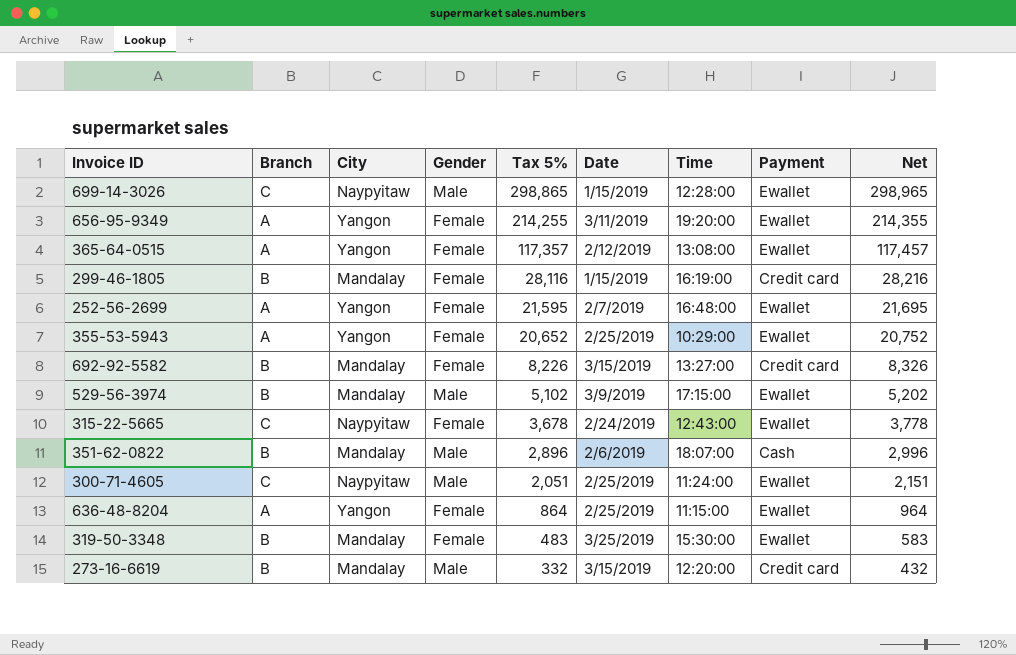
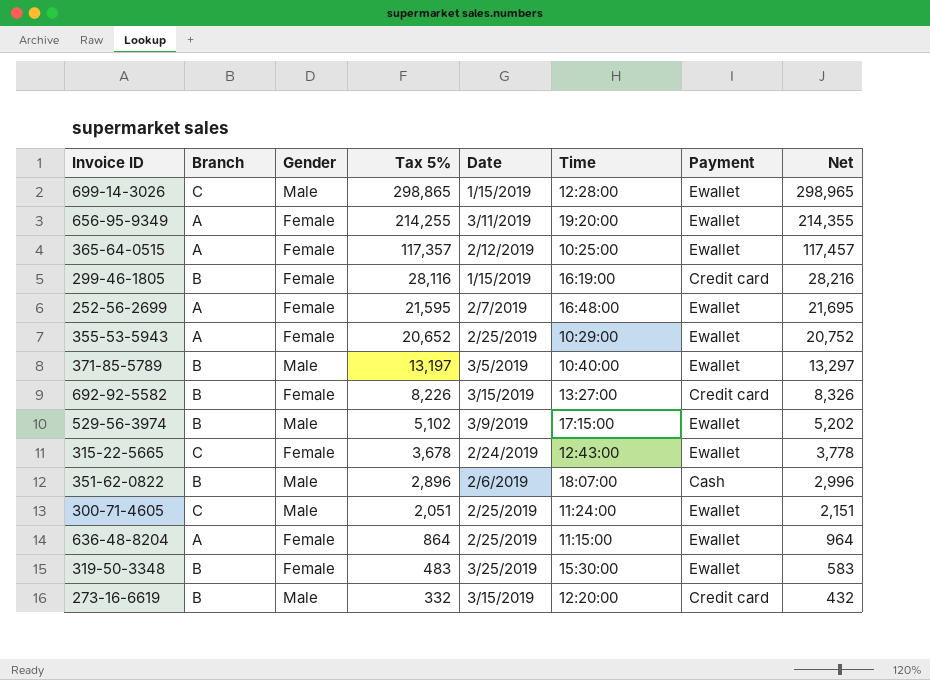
column City | position: 3 -> none
365-64-0515 | Time: 13:08:00 -> 10:25:00
row 371-85-5789: none -> B | Male | 13,197 | 3/5/2019 | 10:40:00 | Ewallet | 13,297

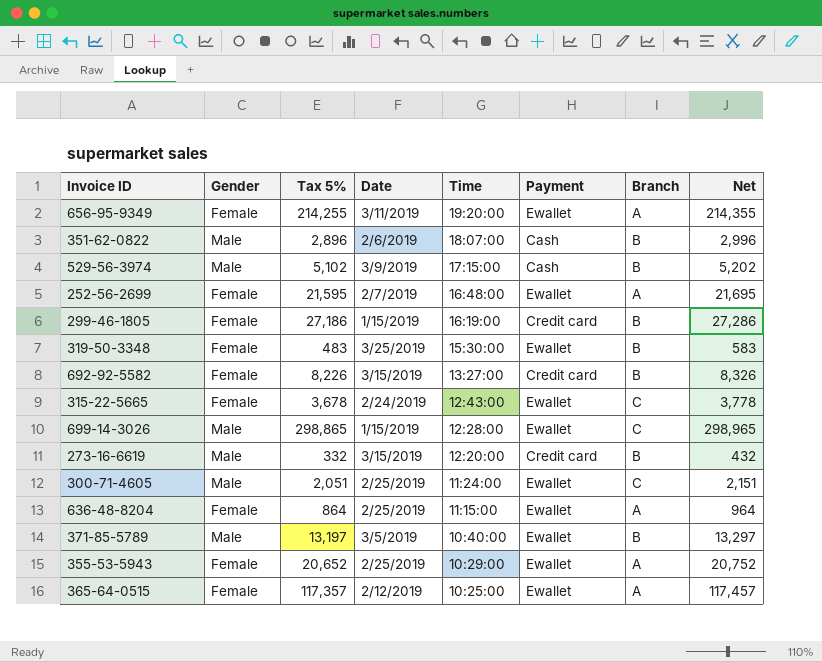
row order: Tax 5% descending -> Time descending
column Branch | position: 2 -> 7
529-56-3974 | Payment: Ewallet -> Cash
299-46-1805 | Tax 5%: 28,116 -> 27,186
299-46-1805 | Net: 28,216 -> 27,286

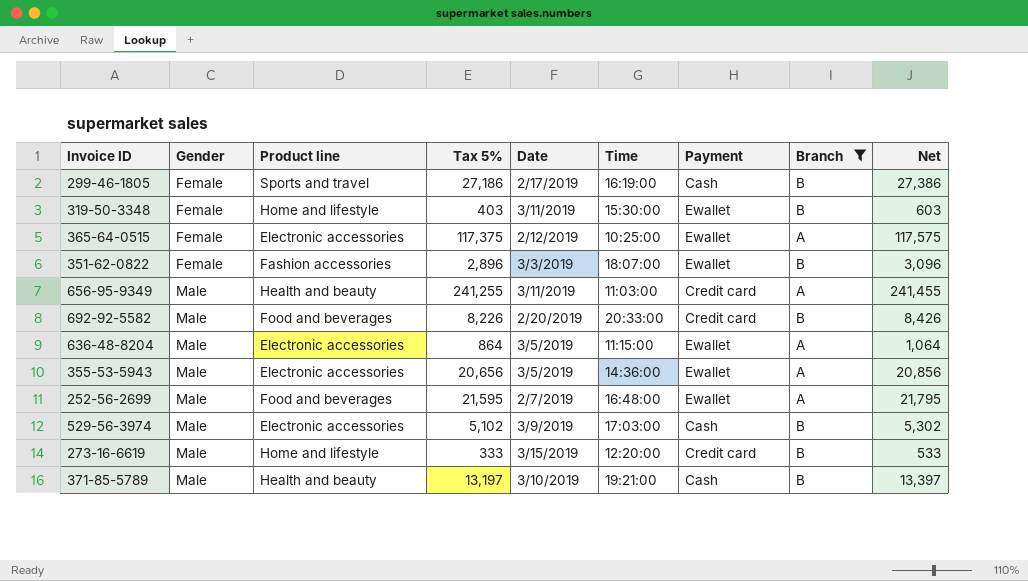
filter: none -> Branch != C
row order: Time descending -> Gender ascending
column Product line | position: none -> 3
column Net | formula: [Tax 5%] + 100 -> [Tax 5%] + 200
299-46-1805 | Date: 1/15/2019 -> 2/17/2019
299-46-1805 | Payment: Credit card -> Cash
319-50-3348 | Tax 5%: 483 -> 403
319-50-3348 | Date: 3/25/2019 -> 3/11/2019
365-64-0515 | Tax 5%: 117,357 -> 117,375
351-62-0822 | Gender: Male -> Female
351-62-0822 | Date: 2/6/2019 -> 3/3/2019
351-62-0822 | Payment: Cash -> Ewallet
656-95-9349 | Gender: Female -> Male
656-95-9349 | Tax 5%: 214,255 -> 241,255
656-95-9349 | Time: 19:20:00 -> 11:03:00
656-95-9349 | Payment: Ewallet -> Credit card
692-92-5582 | Gender: Female -> Male
692-92-5582 | Date: 3/15/2019 -> 2/20/2019
692-92-5582 | Time: 13:27:00 -> 20:33:00
636-48-8204 | Gender: Female -> Male
636-48-8204 | Date: 2/25/2019 -> 3/5/2019
355-53-5943 | Gender: Female -> Male
355-53-5943 | Tax 5%: 20,652 -> 20,656
355-53-5943 | Date: 2/25/2019 -> 3/5/2019
355-53-5943 | Time: 10:29:00 -> 14:36:00
252-56-2699 | Gender: Female -> Male
529-56-3974 | Time: 17:15:00 -> 17:03:00
273-16-6619 | Tax 5%: 332 -> 333
371-85-5789 | Date: 3/5/2019 -> 3/10/2019
371-85-5789 | Time: 10:40:00 -> 19:21:00
371-85-5789 | Payment: Ewallet -> Cash

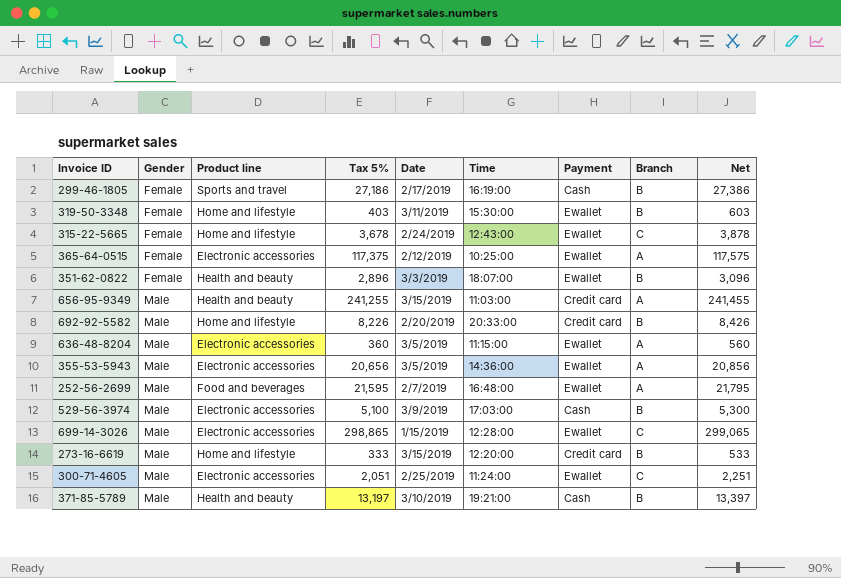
filter: Branch != C -> none
351-62-0822 | Product line: Fashion accessories -> Health and beauty
656-95-9349 | Date: 3/11/2019 -> 3/15/2019
692-92-5582 | Product line: Food and beverages -> Home and lifestyle
636-48-8204 | Tax 5%: 864 -> 360
636-48-8204 | Net: 1,064 -> 560
529-56-3974 | Tax 5%: 5,102 -> 5,100
529-56-3974 | Net: 5,302 -> 5,300

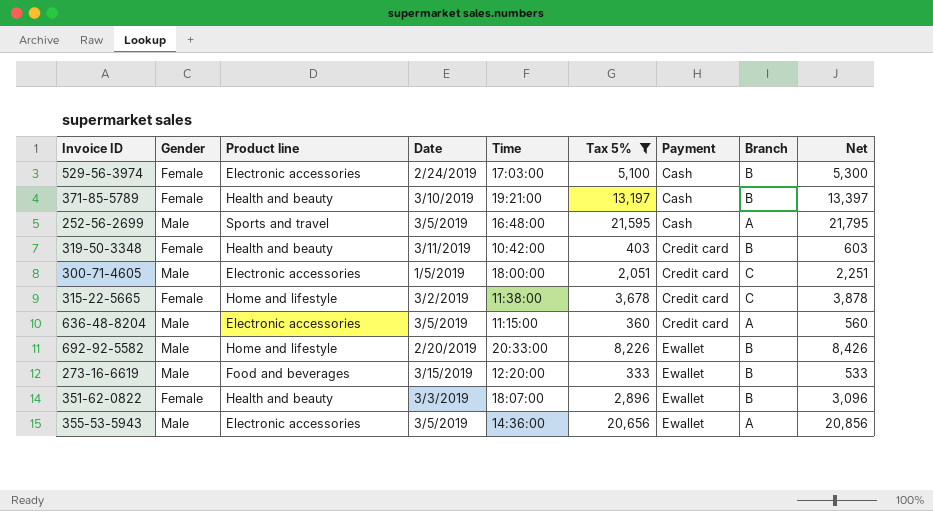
filter: none -> Tax 5% <= 21,595
row order: Gender ascending -> Payment ascending
column Tax 5% | position: 4 -> 6
529-56-3974 | Gender: Male -> Female
529-56-3974 | Date: 3/9/2019 -> 2/24/2019
371-85-5789 | Gender: Male -> Female
252-56-2699 | Product line: Food and beverages -> Sports and travel
252-56-2699 | Date: 2/7/2019 -> 3/5/2019
252-56-2699 | Payment: Ewallet -> Cash
319-50-3348 | Product line: Home and lifestyle -> Health and beauty
319-50-3348 | Time: 15:30:00 -> 10:42:00
319-50-3348 | Payment: Ewallet -> Credit card
300-71-4605 | Date: 2/25/2019 -> 1/5/2019
300-71-4605 | Time: 11:24:00 -> 18:00:00
300-71-4605 | Payment: Ewallet -> Credit card
315-22-5665 | Date: 2/24/2019 -> 3/2/2019
315-22-5665 | Time: 12:43:00 -> 11:38:00
315-22-5665 | Payment: Ewallet -> Credit card
636-48-8204 | Payment: Ewallet -> Credit card
692-92-5582 | Payment: Credit card -> Ewallet
273-16-6619 | Product line: Home and lifestyle -> Food and beverages
273-16-6619 | Payment: Credit card -> Ewallet

